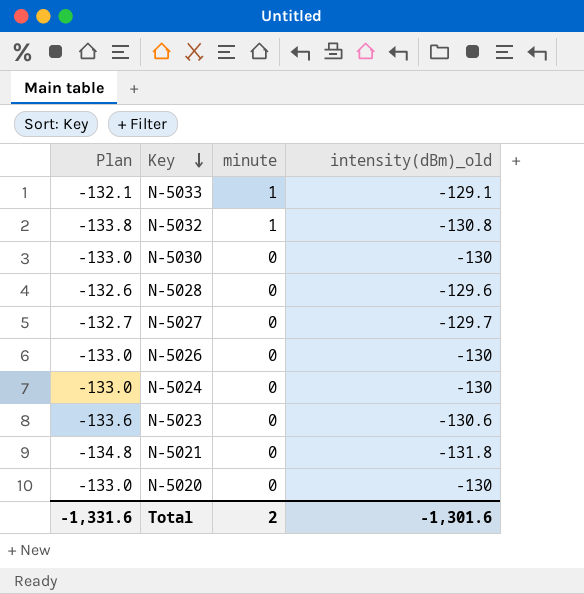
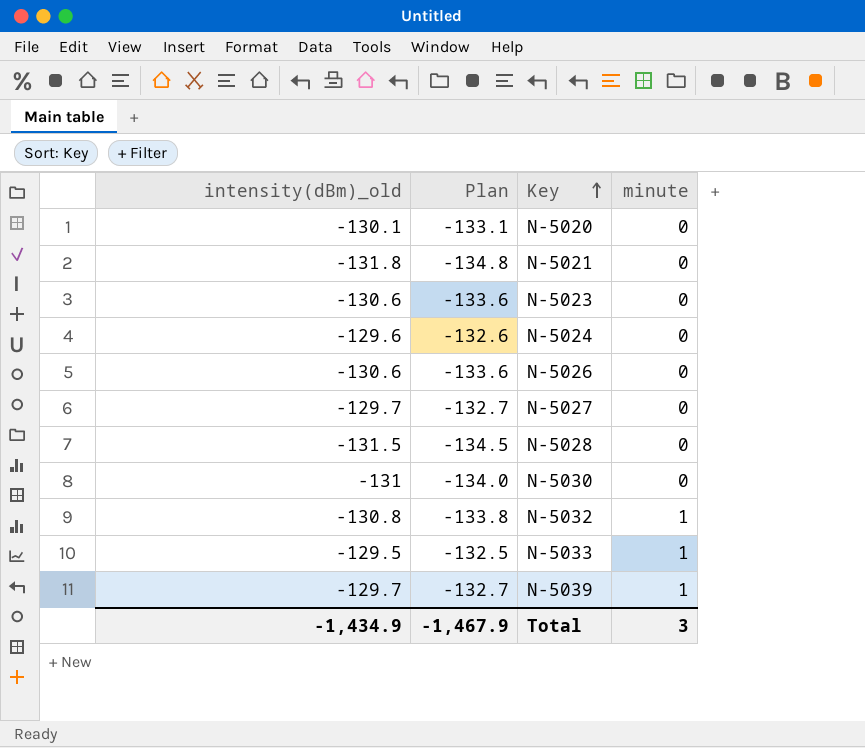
row order: Key descending -> Key ascending
column intensity(dBm)_old | position: 4 -> 1
N-5020 | intensity(dBm)_old: -130 -> -130.1
N-5020 | Plan: -133.0 -> -133.1
N-5024 | intensity(dBm)_old: -130 -> -129.6
N-5024 | Plan: -133.0 -> -132.6
N-5026 | intensity(dBm)_old: -130 -> -130.6
N-5026 | Plan: -133.0 -> -133.6
N-5028 | intensity(dBm)_old: -129.6 -> -131.5
N-5028 | Plan: -132.6 -> -134.5
N-5030 | intensity(dBm)_old: -130 -> -131
N-5030 | Plan: -133.0 -> -134.0
N-5033 | intensity(dBm)_old: -129.1 -> -129.5
N-5033 | Plan: -132.1 -> -132.5
row N-5039: none -> -129.7 | -132.7 | 1
Total | intensity(dBm)_old: -1,301.6 -> -1,434.9
Total | Plan: -1,331.6 -> -1,467.9
Total | minute: 2 -> 3

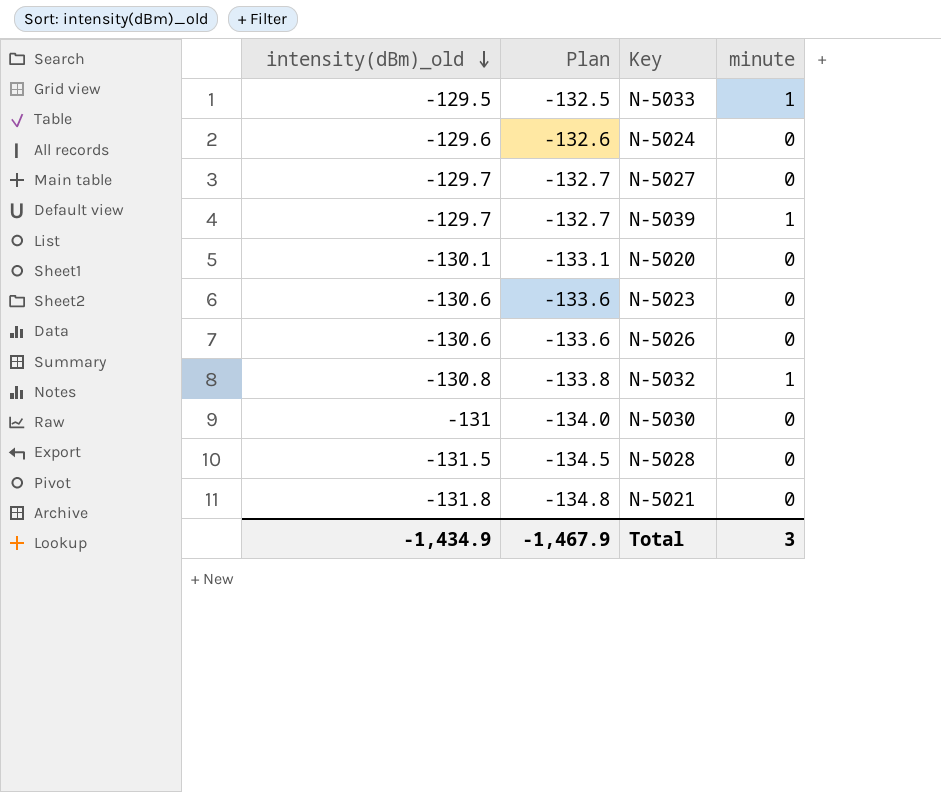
row order: Key ascending -> intensity(dBm)_old descending

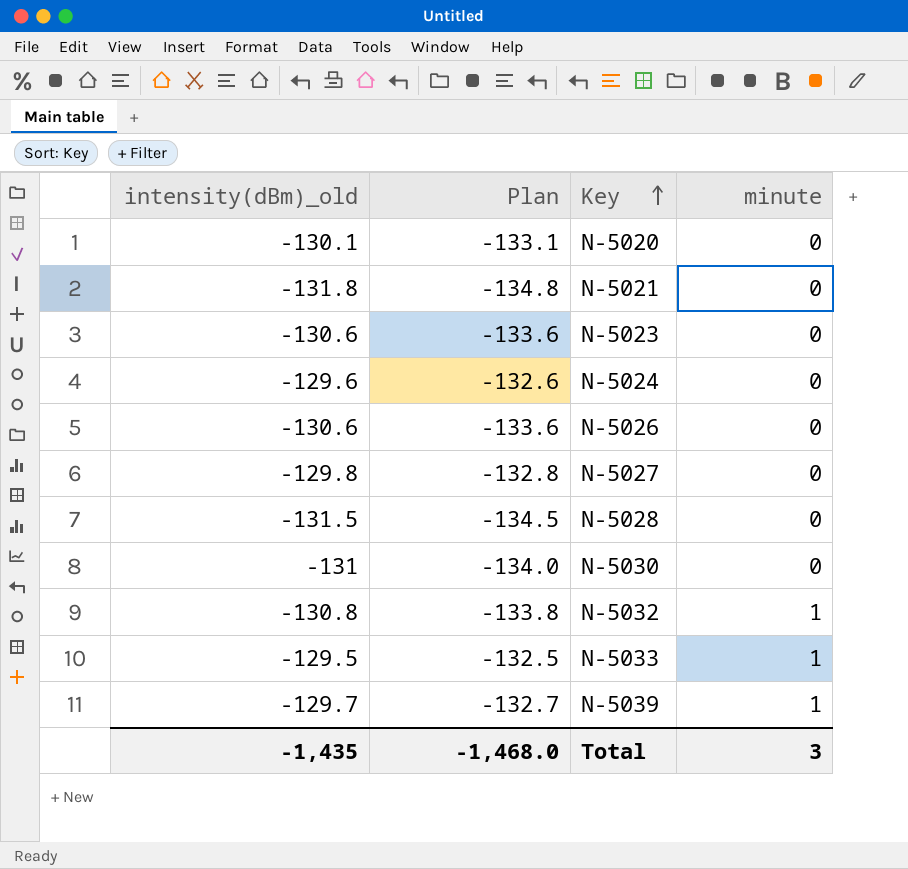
row order: intensity(dBm)_old descending -> Key ascending
N-5027 | intensity(dBm)_old: -129.7 -> -129.8
N-5027 | Plan: -132.7 -> -132.8
Total | intensity(dBm)_old: -1,434.9 -> -1,435
Total | Plan: -1,467.9 -> -1,468.0

